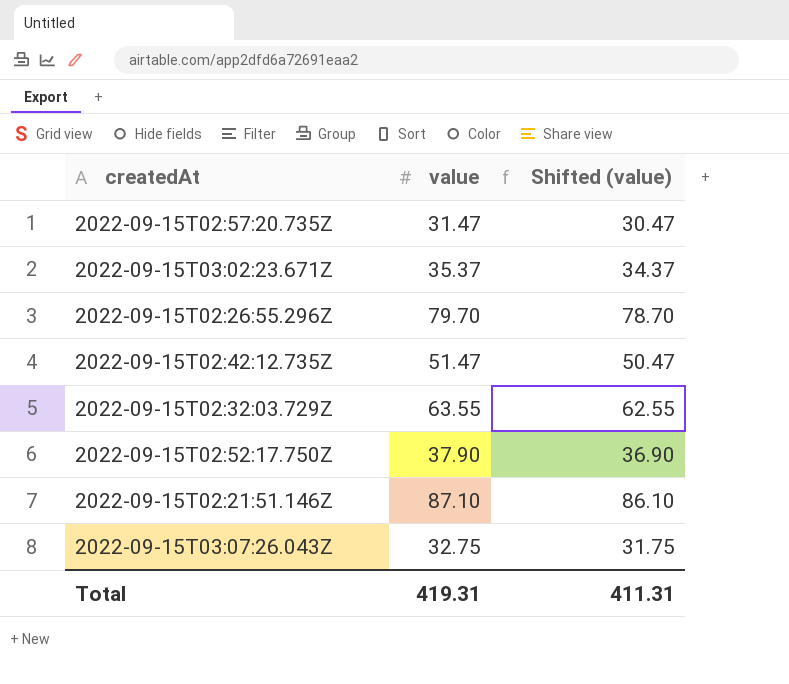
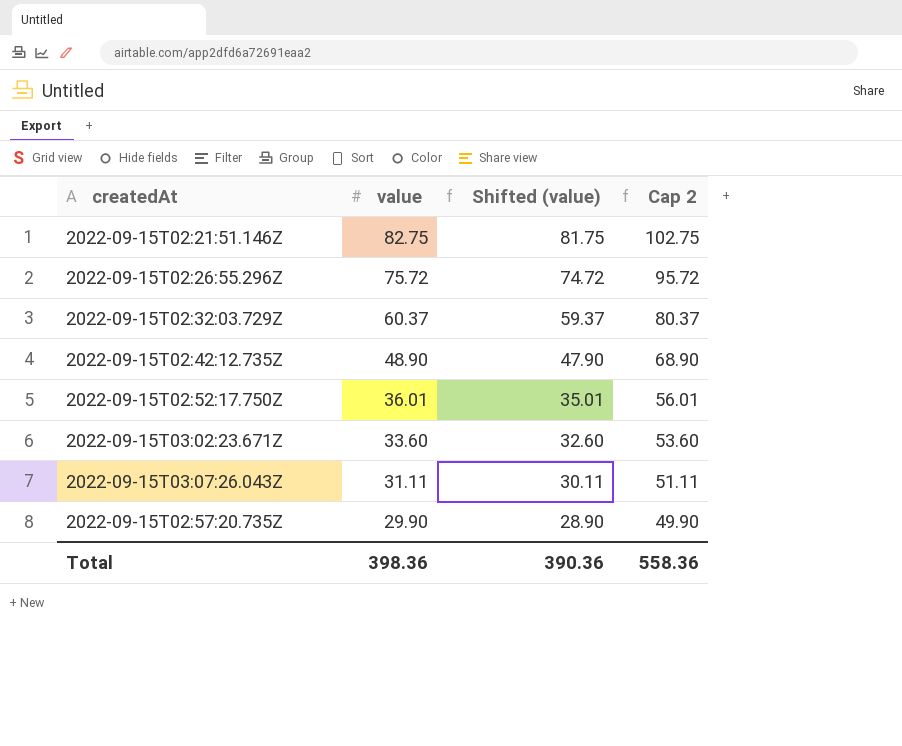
row order: none -> value descending
column Cap 2 | formula: none -> [value] + 20
2022-09-15T02:21:51.146Z | value: 87.10 -> 82.75
2022-09-15T02:21:51.146Z | Shifted (value): 86.10 -> 81.75
2022-09-15T02:26:55.296Z | value: 79.70 -> 75.72
2022-09-15T02:26:55.296Z | Shifted (value): 78.70 -> 74.72
2022-09-15T02:32:03.729Z | value: 63.55 -> 60.37
2022-09-15T02:32:03.729Z | Shifted (value): 62.55 -> 59.37
2022-09-15T02:42:12.735Z | value: 51.47 -> 48.90
2022-09-15T02:42:12.735Z | Shifted (value): 50.47 -> 47.90
2022-09-15T02:52:17.750Z | value: 37.90 -> 36.01
2022-09-15T02:52:17.750Z | Shifted (value): 36.90 -> 35.01
2022-09-15T03:02:23.671Z | value: 35.37 -> 33.60
2022-09-15T03:02:23.671Z | Shifted (value): 34.37 -> 32.60
2022-09-15T03:07:26.043Z | value: 32.75 -> 31.11
2022-09-15T03:07:26.043Z | Shifted (value): 31.75 -> 30.11
2022-09-15T02:57:20.735Z | value: 31.47 -> 29.90
2022-09-15T02:57:20.735Z | Shifted (value): 30.47 -> 28.90
Total | value: 419.31 -> 398.36
Total | Shifted (value): 411.31 -> 390.36

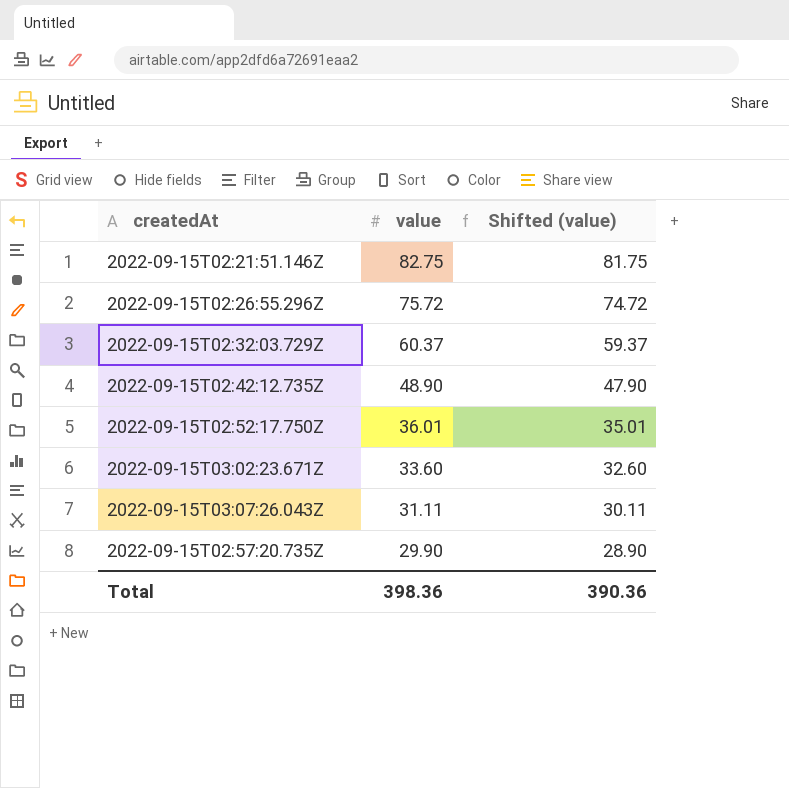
column Cap 2 | formula: [value] + 20 -> none

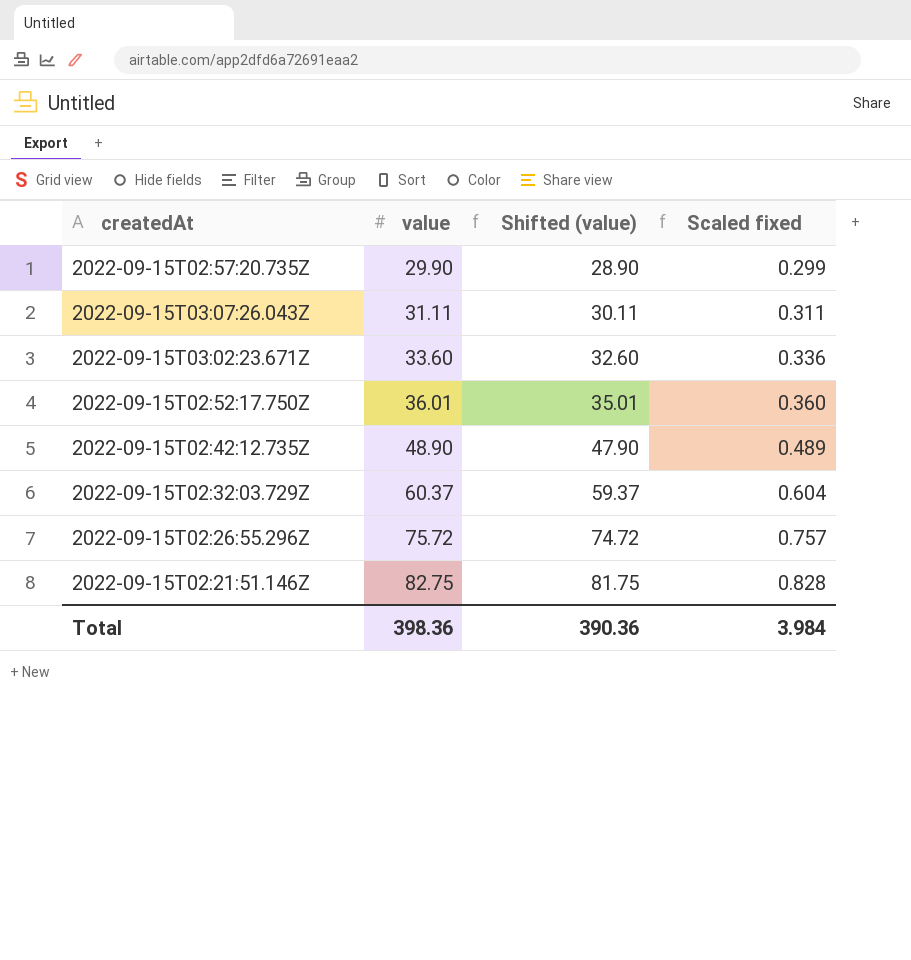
row order: value descending -> value ascending
column Scaled fixed | formula: none -> [value] * 0.01

